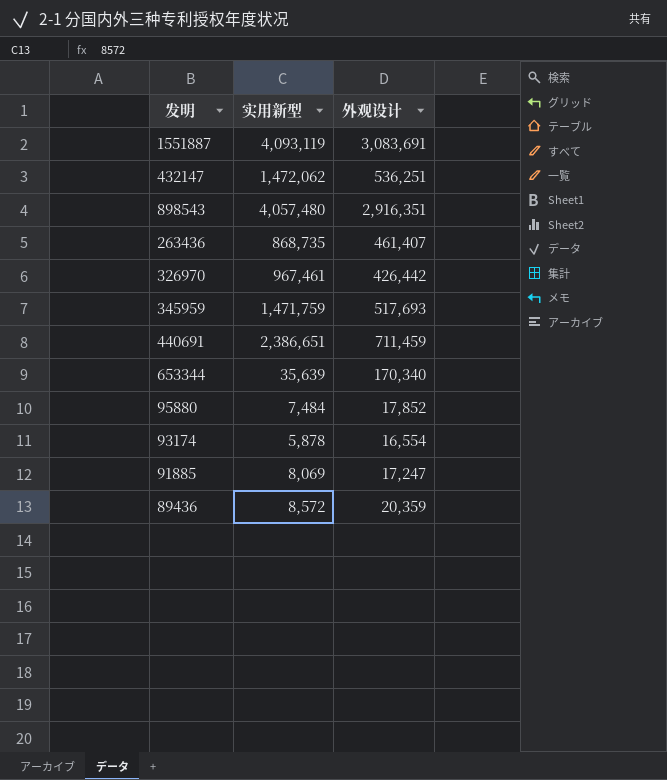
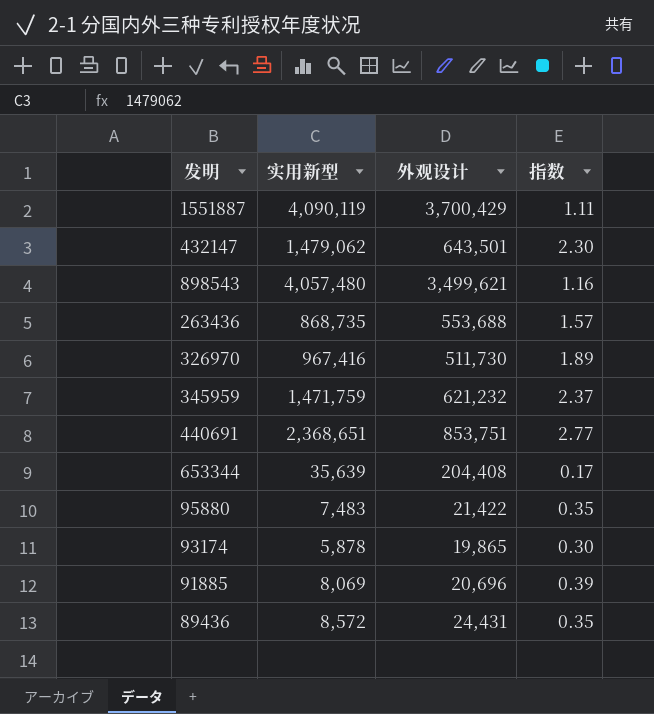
column 指数 | formula: none -> [实用新型] / [外观设计]
1551887 | 实用新型: 4,093,119 -> 4,090,119
1551887 | 外观设计: 3,083,691 -> 3,700,429
432147 | 实用新型: 1,472,062 -> 1,479,062
432147 | 外观设计: 536,251 -> 643,501
898543 | 外观设计: 2,916,351 -> 3,499,621
263436 | 外观设计: 461,407 -> 553,688
326970 | 实用新型: 967,461 -> 967,416
326970 | 外观设计: 426,442 -> 511,730
345959 | 外观设计: 517,693 -> 621,232
440691 | 实用新型: 2,386,651 -> 2,368,651
440691 | 外观设计: 711,459 -> 853,751
653344 | 外观设计: 170,340 -> 204,408
95880 | 实用新型: 7,484 -> 7,483
95880 | 外观设计: 17,852 -> 21,422
93174 | 外观设计: 16,554 -> 19,865
91885 | 外观设计: 17,247 -> 20,696
89436 | 外观设计: 20,359 -> 24,431

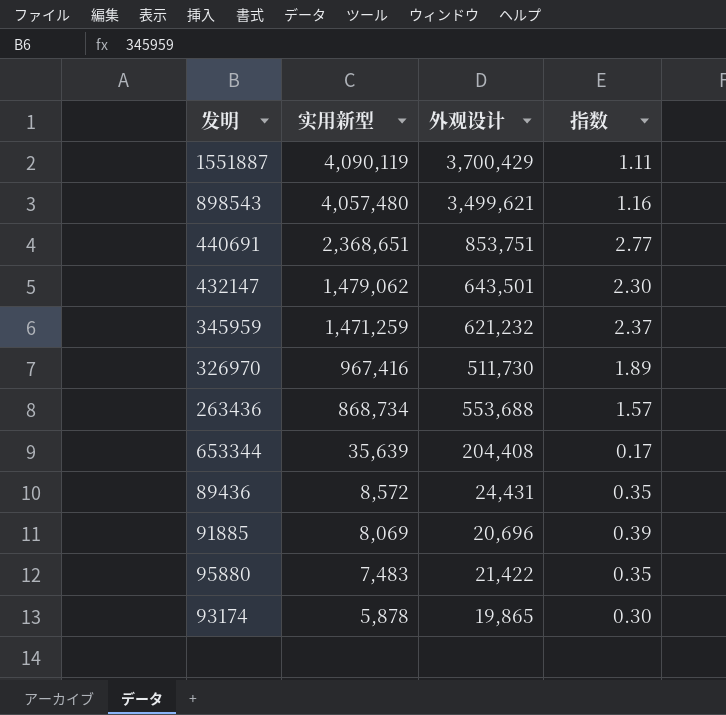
row order: none -> 实用新型 descending
345959 | 实用新型: 1,471,759 -> 1,471,259
263436 | 实用新型: 868,735 -> 868,734

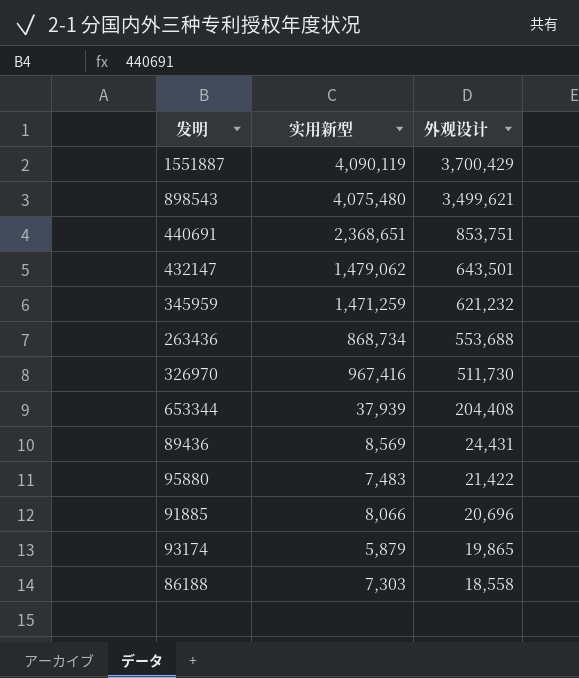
row order: 实用新型 descending -> 外观设计 descending
column 指数 | formula: [实用新型] / [外观设计] -> none
898543 | 实用新型: 4,057,480 -> 4,075,480
653344 | 实用新型: 35,639 -> 37,939
89436 | 实用新型: 8,572 -> 8,569
91885 | 实用新型: 8,069 -> 8,066
93174 | 实用新型: 5,878 -> 5,879
row 86188: none -> 7,303 | 18,558

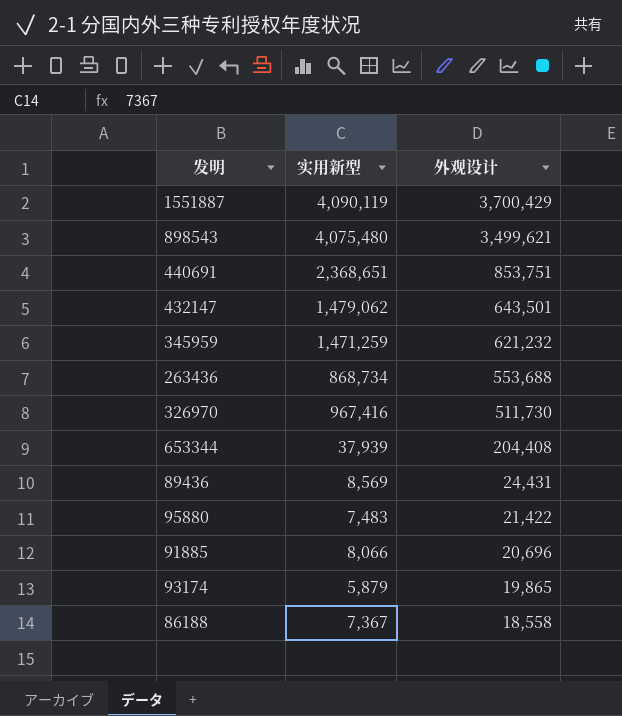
86188 | 实用新型: 7,303 -> 7,367

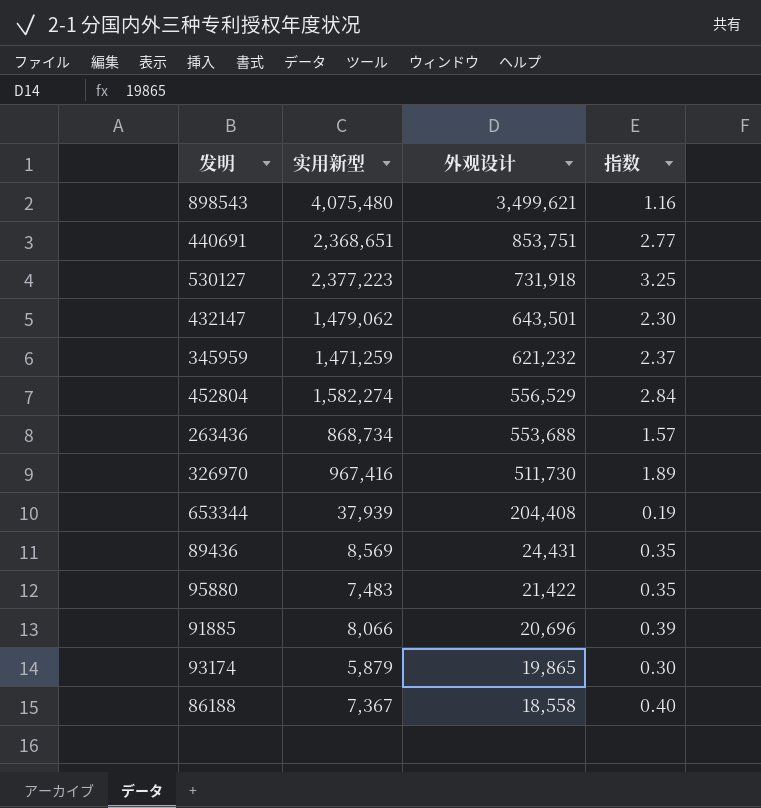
column 指数 | formula: none -> [实用新型] / [外观设计]
row 1551887: 4,090,119 | 3,700,429 -> none
row 530127: none -> 2,377,223 | 731,918 | 3.25
row 452804: none -> 1,582,274 | 556,529 | 2.84

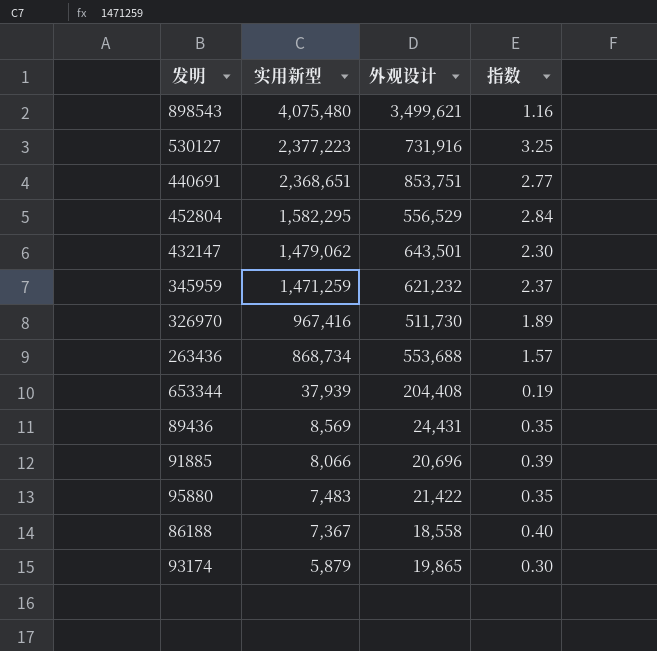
row order: 外观设计 descending -> 实用新型 descending
530127 | 外观设计: 731,918 -> 731,916
452804 | 实用新型: 1,582,274 -> 1,582,295

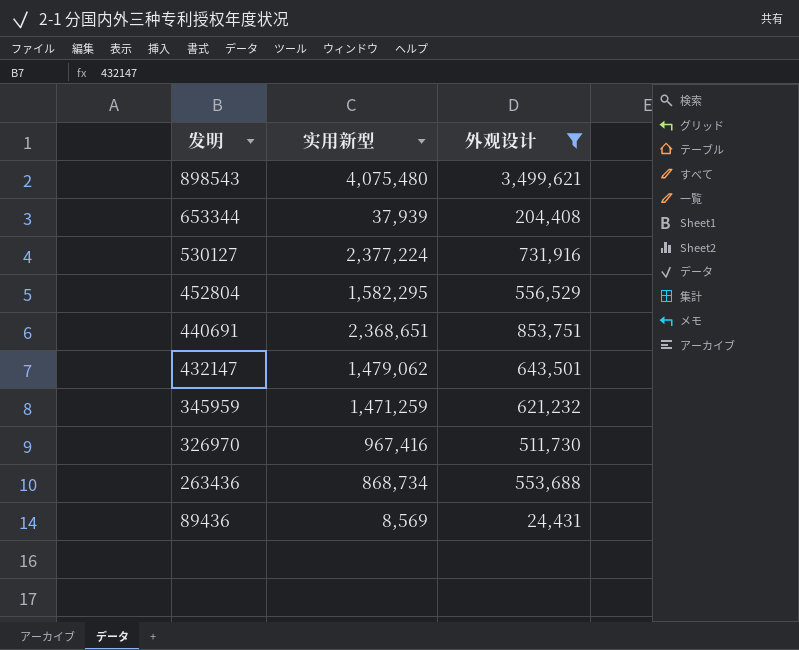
filter: none -> 外观设计 >= 24,431
row order: 实用新型 descending -> 发明 descending
column 指数 | formula: [实用新型] / [外观设计] -> none
530127 | 实用新型: 2,377,223 -> 2,377,224

